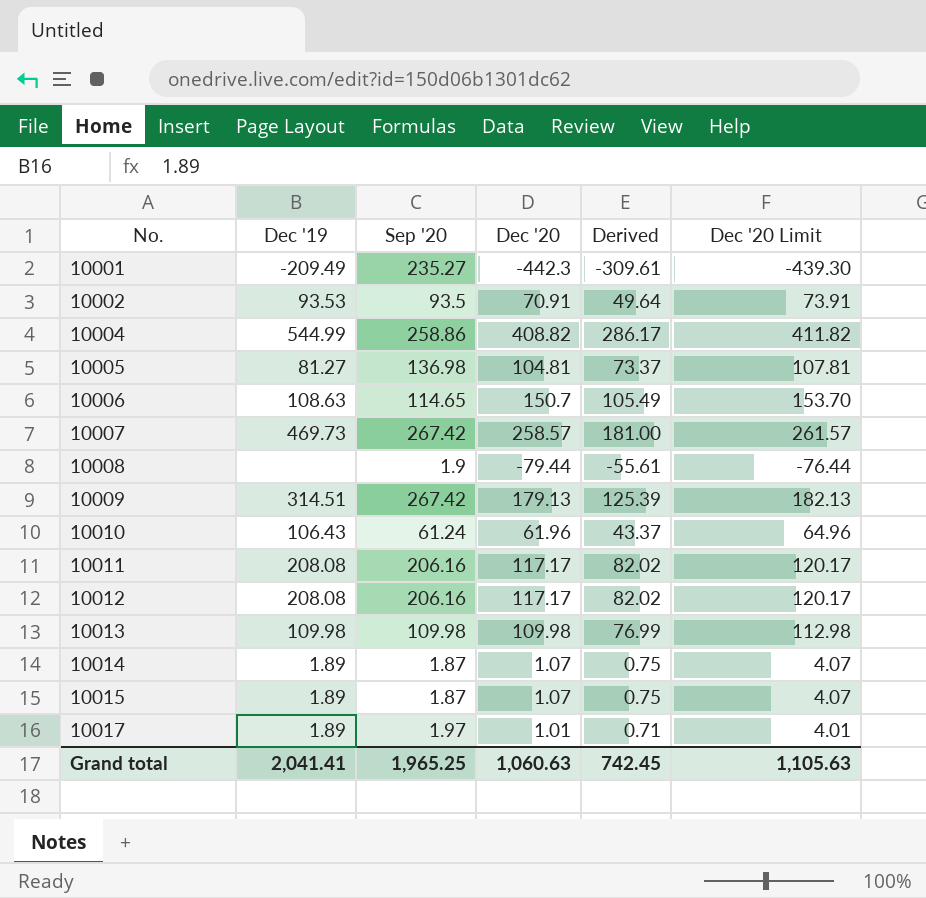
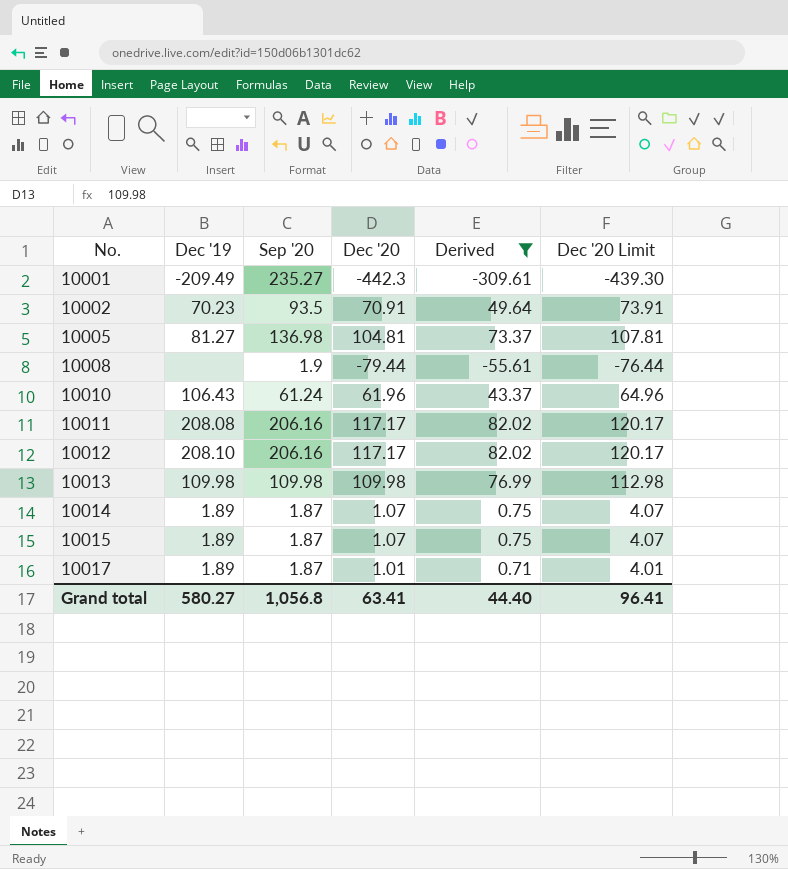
filter: none -> Derived <= 82.02
10002 | Dec '19: 93.53 -> 70.23
10012 | Dec '19: 208.08 -> 208.10
10017 | Sep '20: 1.97 -> 1.87
Grand total | Dec '19: 2,041.41 -> 580.27
Grand total | Sep '20: 1,965.25 -> 1,056.8
Grand total | Dec '20: 1,060.63 -> 63.41
Grand total | Derived: 742.45 -> 44.40
Grand total | Dec '20 Limit: 1,105.63 -> 96.41

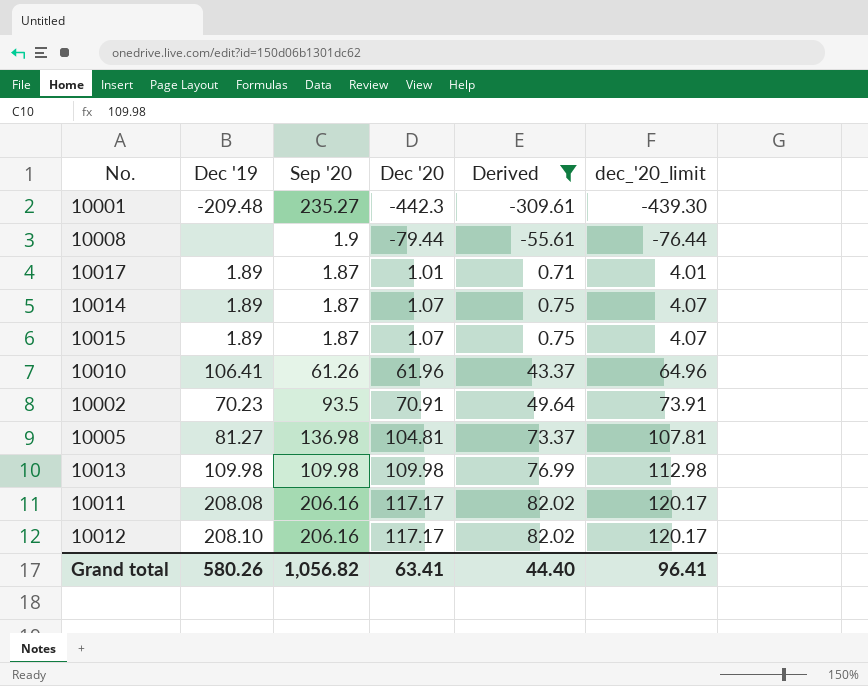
row order: No. ascending -> Dec '20 ascending
column name: Dec '20 Limit -> dec_'20_limit
10001 | Dec '19: -209.49 -> -209.48
10010 | Dec '19: 106.43 -> 106.41
10010 | Sep '20: 61.24 -> 61.26
Grand total | Dec '19: 580.27 -> 580.26
Grand total | Sep '20: 1,056.8 -> 1,056.82

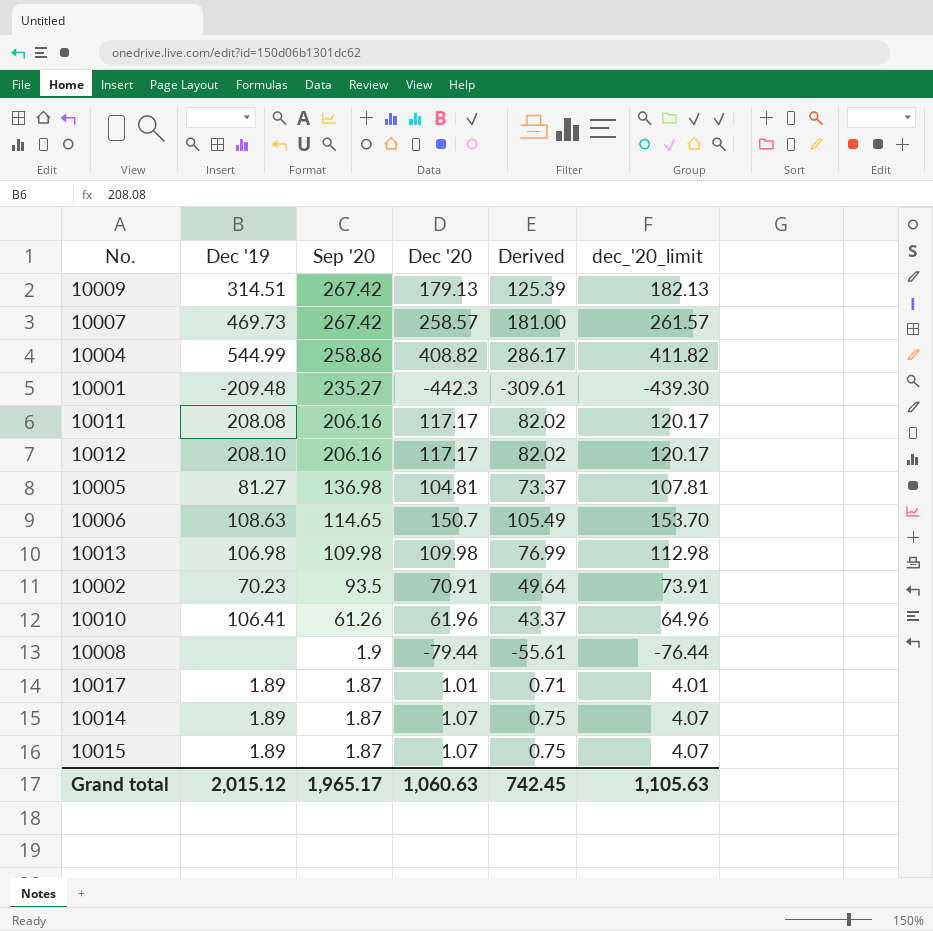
filter: Derived <= 82.02 -> none
row order: Dec '20 ascending -> Sep '20 descending
10013 | Dec '19: 109.98 -> 106.98
Grand total | Dec '19: 580.26 -> 2,015.12
Grand total | Sep '20: 1,056.82 -> 1,965.17
Grand total | Dec '20: 63.41 -> 1,060.63
Grand total | Derived: 44.40 -> 742.45
Grand total | dec_'20_limit: 96.41 -> 1,105.63

